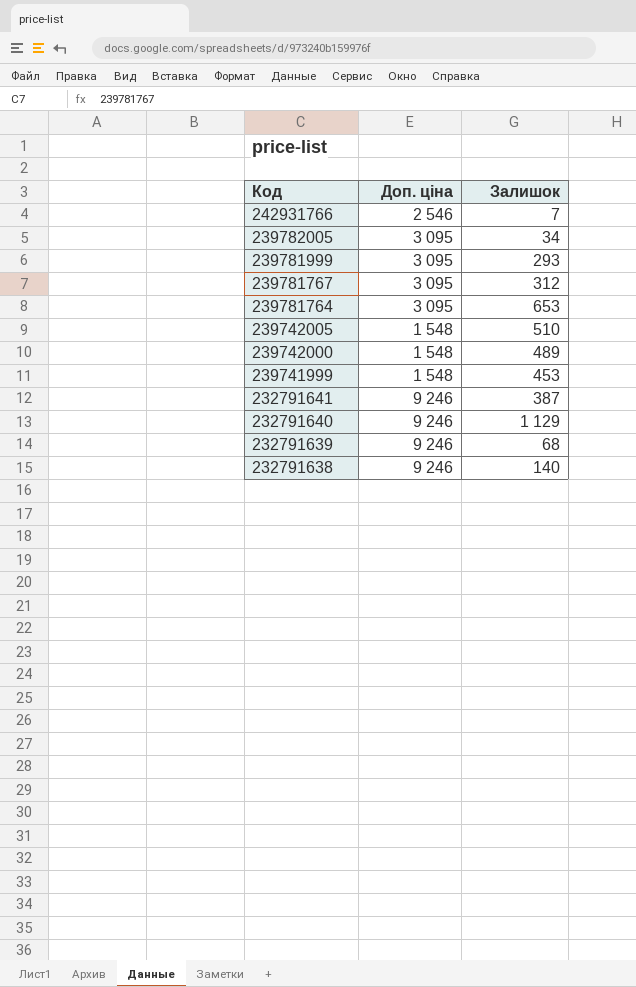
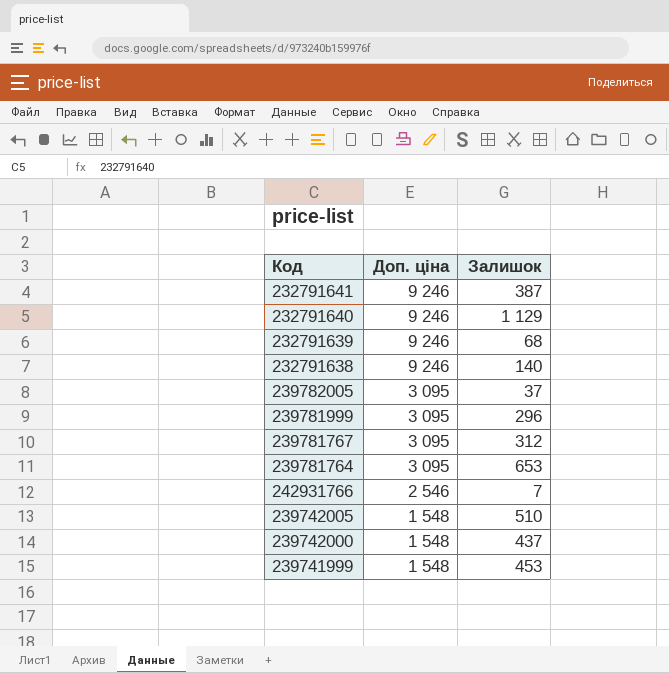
row order: Код descending -> Доп. ціна descending
239782005 | Залишок: 34 -> 37
239781999 | Залишок: 293 -> 296
239742000 | Залишок: 489 -> 437

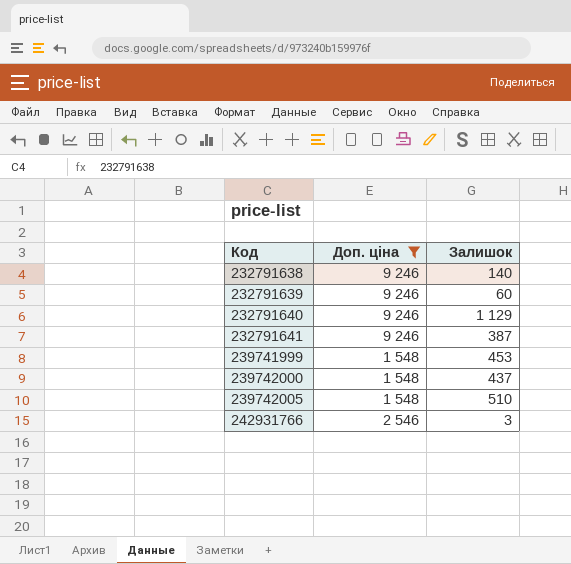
filter: none -> Доп. ціна != 3 095
row order: Доп. ціна descending -> Код ascending
232791639 | Залишок: 68 -> 60
242931766 | Залишок: 7 -> 3

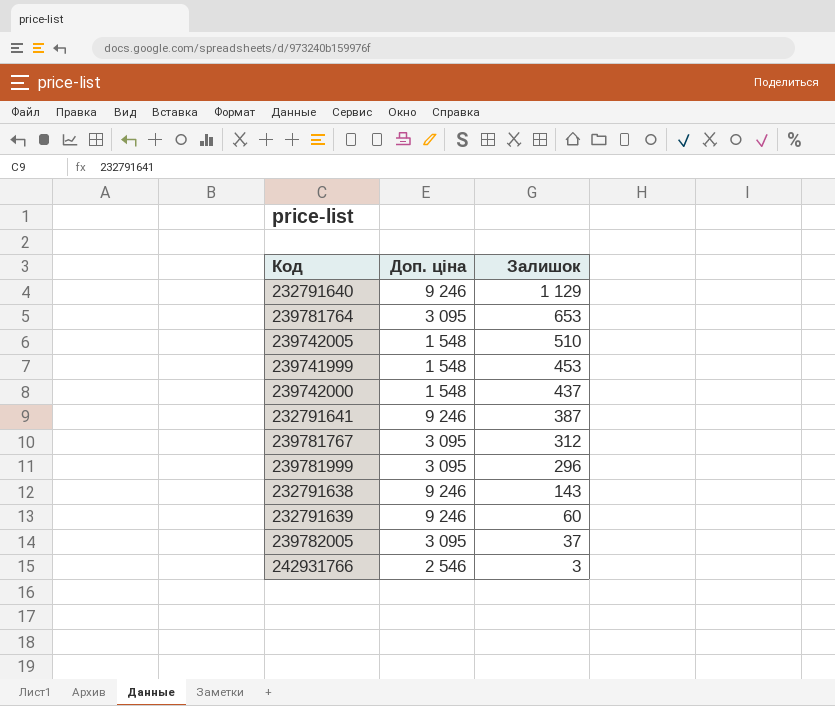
filter: Доп. ціна != 3 095 -> none
row order: Код ascending -> Залишок descending
232791638 | Залишок: 140 -> 143

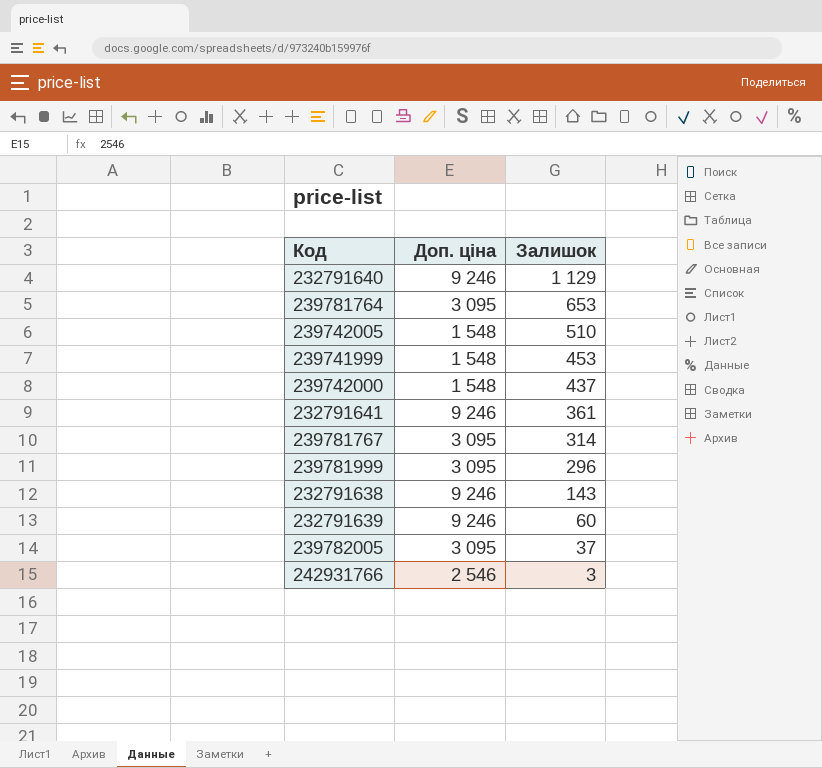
232791641 | Залишок: 387 -> 361
239781767 | Залишок: 312 -> 314

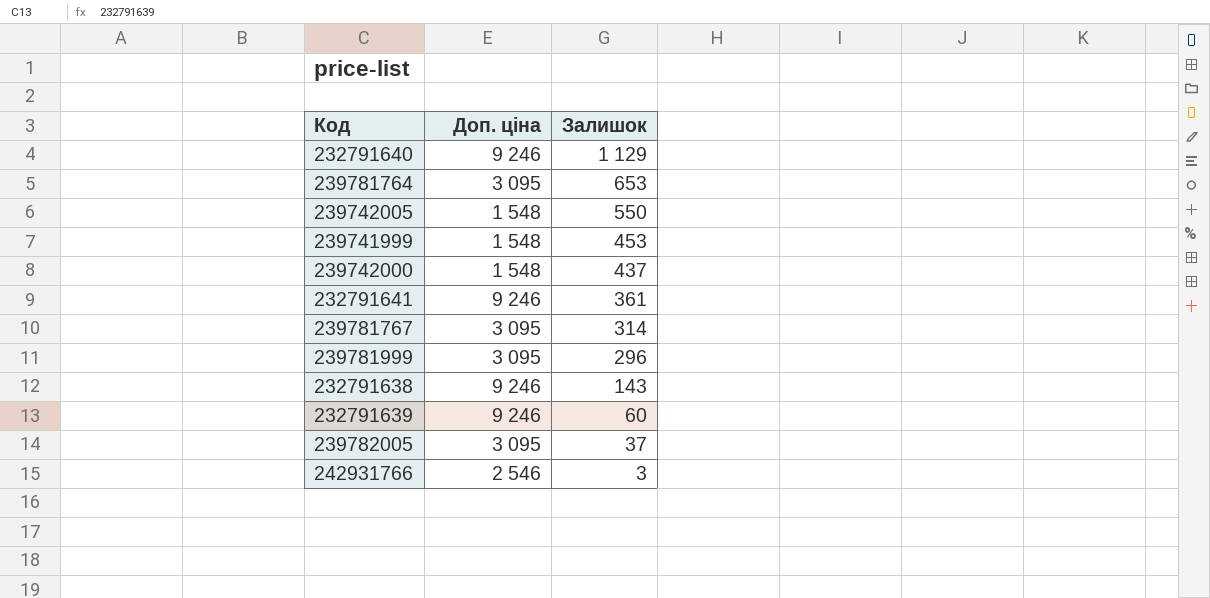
239742005 | Залишок: 510 -> 550

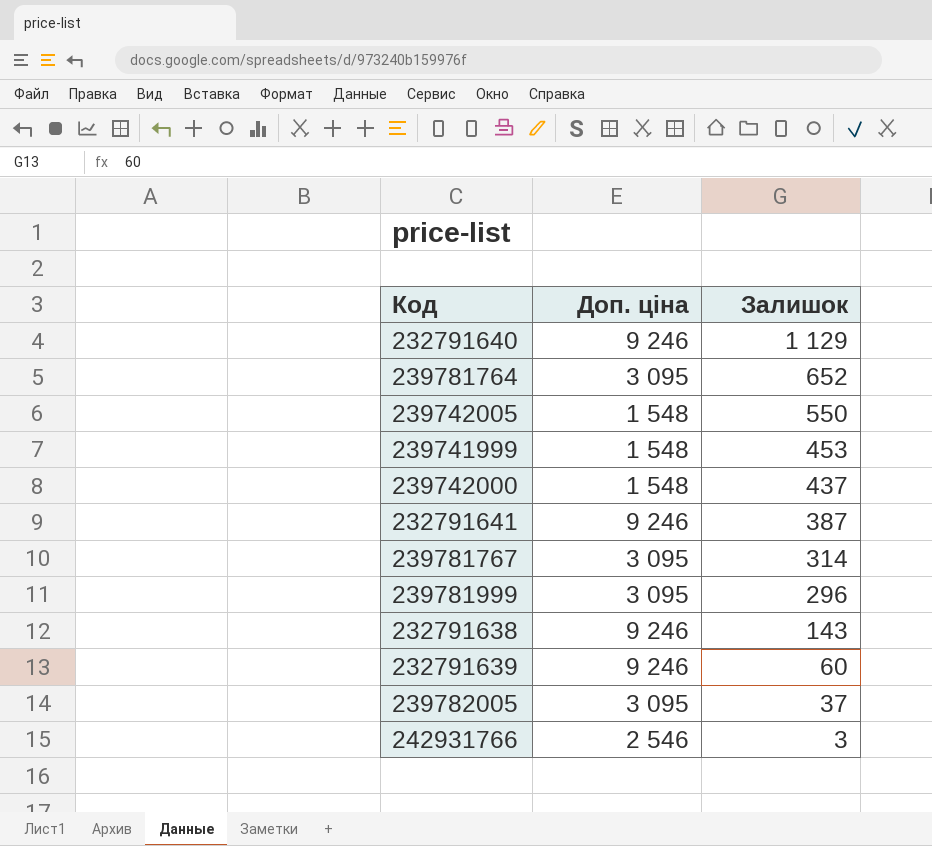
239781764 | Залишок: 653 -> 652
232791641 | Залишок: 361 -> 387

